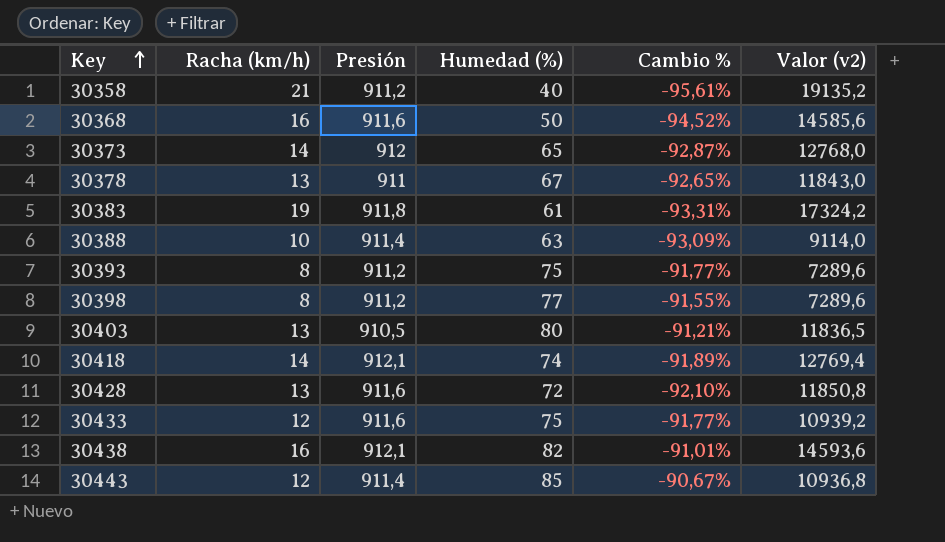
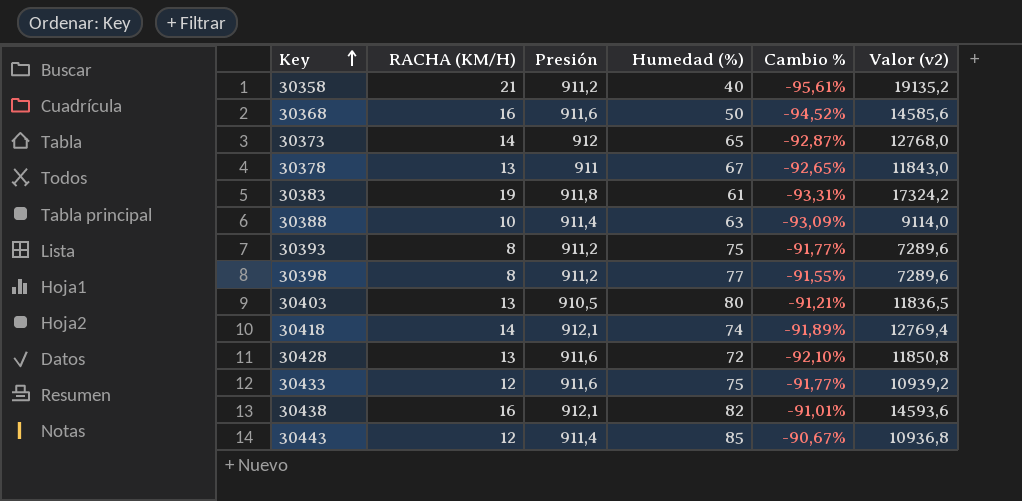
column name: Racha (km/h) -> RACHA (KM/H)

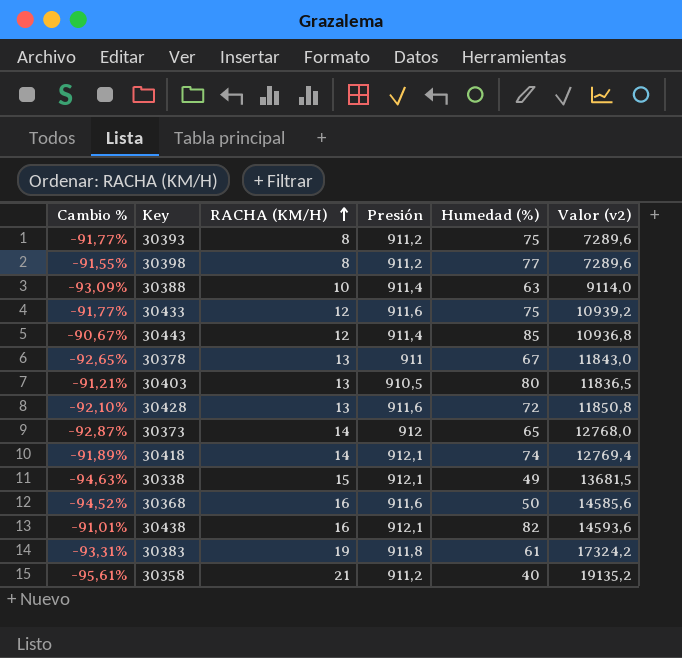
row order: Key ascending -> RACHA (KM/H) ascending
column Cambio % | position: 5 -> 1
row 30338: none -> -94,63% | 15 | 912,1 | 49 | 13681,5

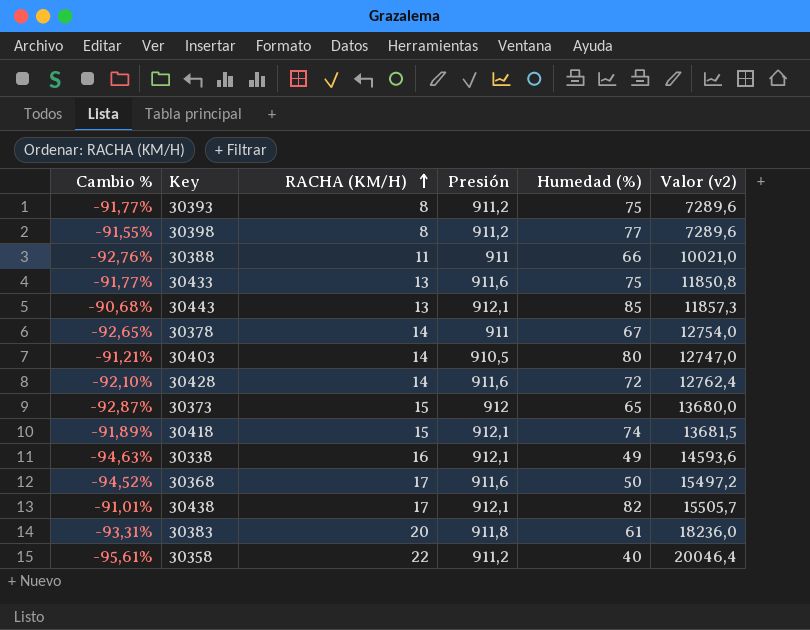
30388 | Cambio %: -93,09% -> -92,76%
30388 | RACHA (KM/H): 10 -> 11
30388 | Presión: 911,4 -> 911
30388 | Humedad (%): 63 -> 66
30388 | Valor (v2): 9114,0 -> 10021,0
30433 | RACHA (KM/H): 12 -> 13
30433 | Valor (v2): 10939,2 -> 11850,8
30443 | Cambio %: -90,67% -> -90,68%
30443 | RACHA (KM/H): 12 -> 13
30443 | Presión: 911,4 -> 912,1
30443 | Valor (v2): 10936,8 -> 11857,3
30378 | RACHA (KM/H): 13 -> 14
30378 | Valor (v2): 11843,0 -> 12754,0
30403 | RACHA (KM/H): 13 -> 14
30403 | Valor (v2): 11836,5 -> 12747,0
30428 | RACHA (KM/H): 13 -> 14
30428 | Valor (v2): 11850,8 -> 12762,4
30373 | RACHA (KM/H): 14 -> 15
30373 | Valor (v2): 12768,0 -> 13680,0
30418 | RACHA (KM/H): 14 -> 15
30418 | Valor (v2): 12769,4 -> 13681,5
30338 | RACHA (KM/H): 15 -> 16
30338 | Valor (v2): 13681,5 -> 14593,6
30368 | RACHA (KM/H): 16 -> 17
30368 | Valor (v2): 14585,6 -> 15497,2
30438 | RACHA (KM/H): 16 -> 17
30438 | Valor (v2): 14593,6 -> 15505,7
30383 | RACHA (KM/H): 19 -> 20
30383 | Valor (v2): 17324,2 -> 18236,0
30358 | RACHA (KM/H): 21 -> 22
30358 | Valor (v2): 19135,2 -> 20046,4

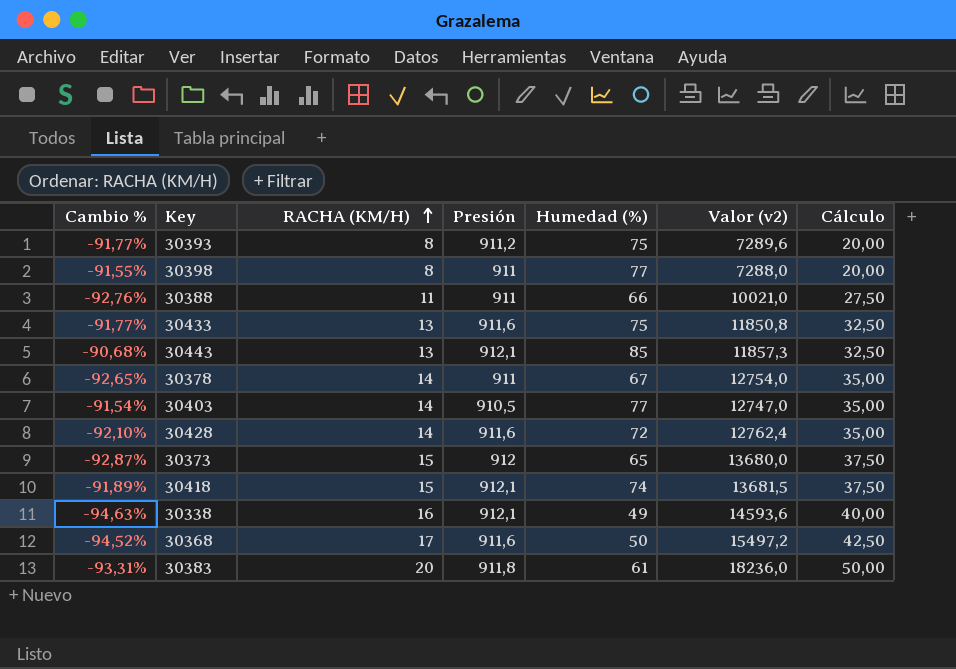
column Cálculo | formula: none -> [RACHA (KM/H)] * 2,5
row 30438: -91,01% | 17 | 912,1 | 82 | 15505,7 -> none
row 30358: -95,61% | 22 | 911,2 | 40 | 20046,4 -> none
30398 | Presión: 911,2 -> 911
30398 | Valor (v2): 7289,6 -> 7288,0
30403 | Cambio %: -91,21% -> -91,54%
30403 | Humedad (%): 80 -> 77

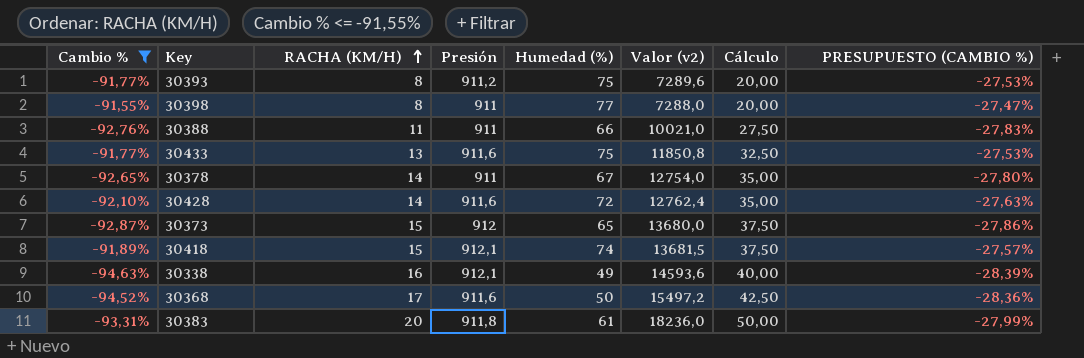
filter: none -> Cambio % <= -91,55%
column PRESUPUESTO (CAMBIO %) | formula: none -> [Cambio %] * 0,3

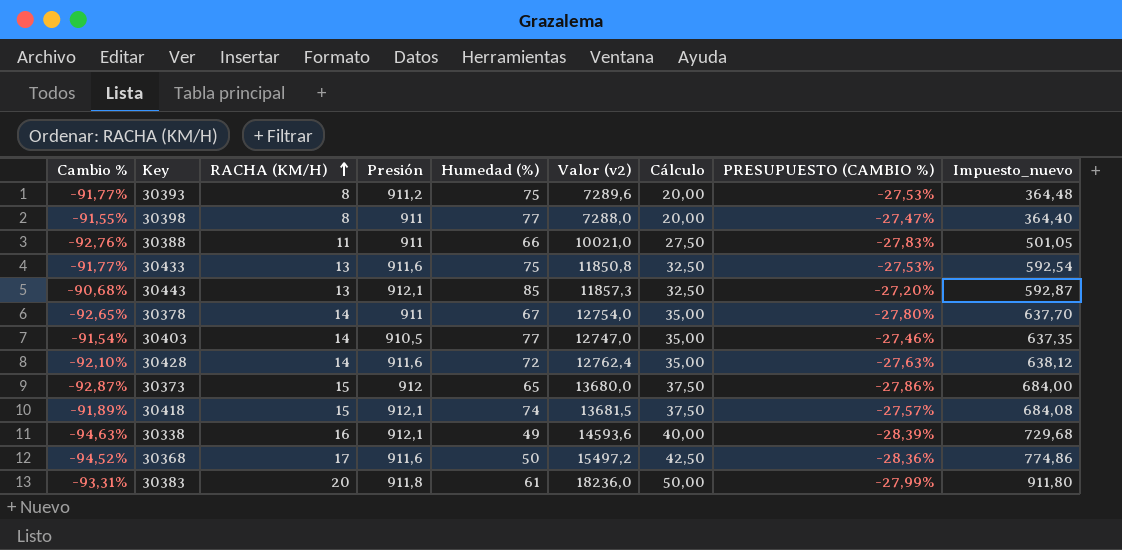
filter: Cambio % <= -91,55% -> none
column Impuesto_nuevo | formula: none -> [Valor (v2)] * 0,05

